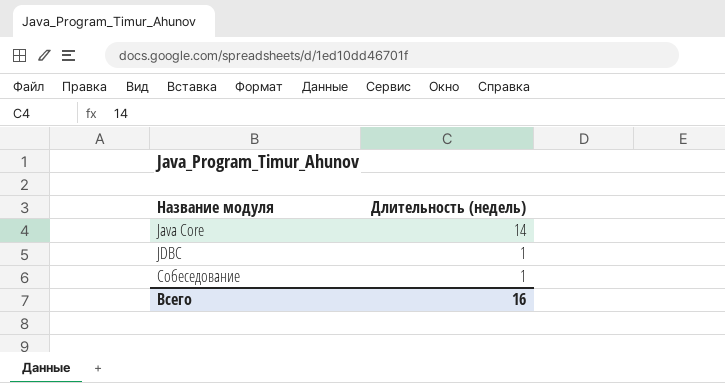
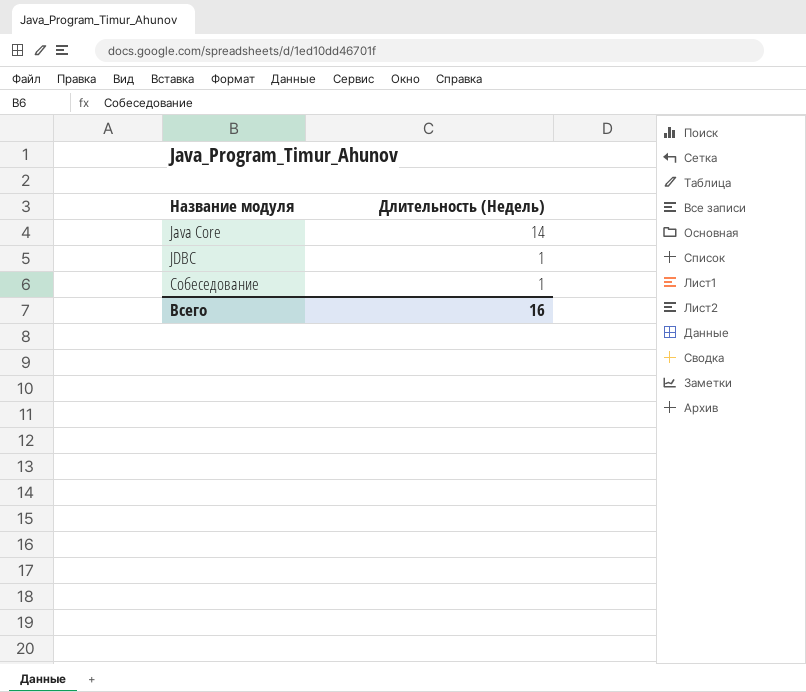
column name: Длительность (недель) -> Длительность (Недель)

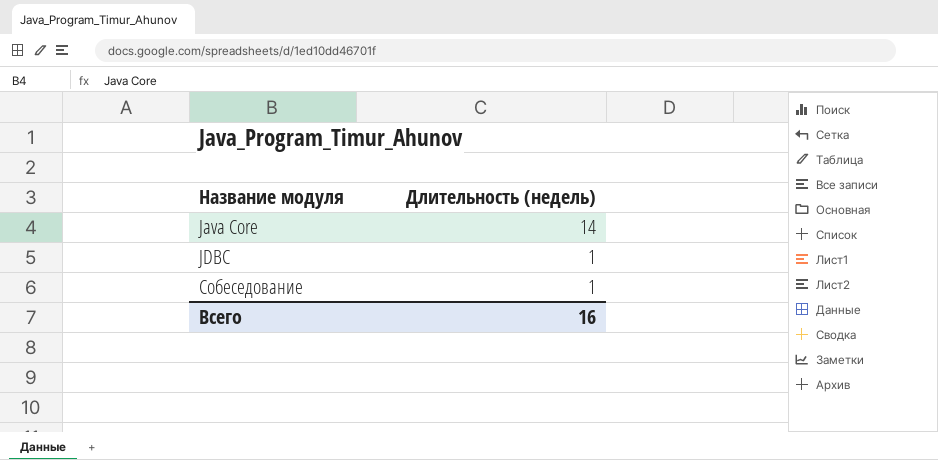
column name: Длительность (Недель) -> Длительность (недель)

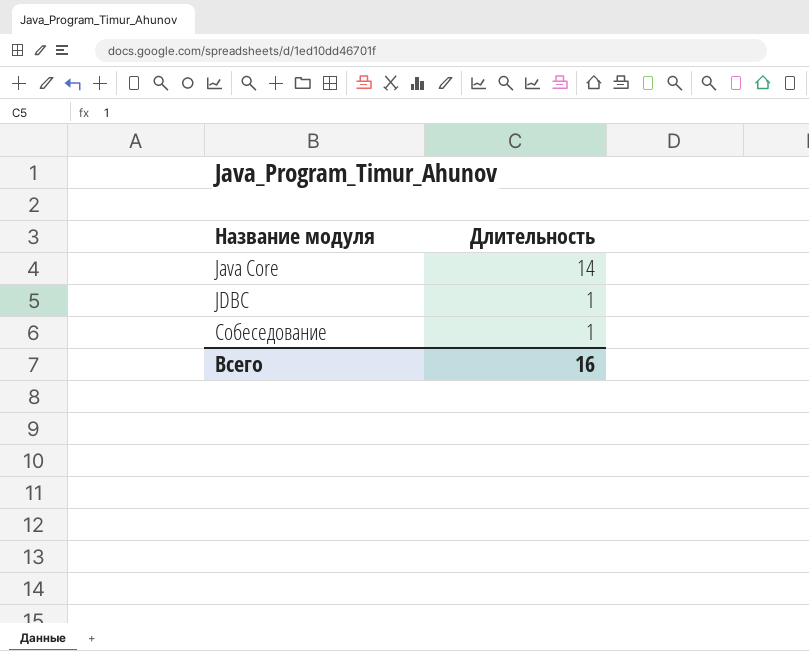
column name: Длительность (недель) -> Длительность

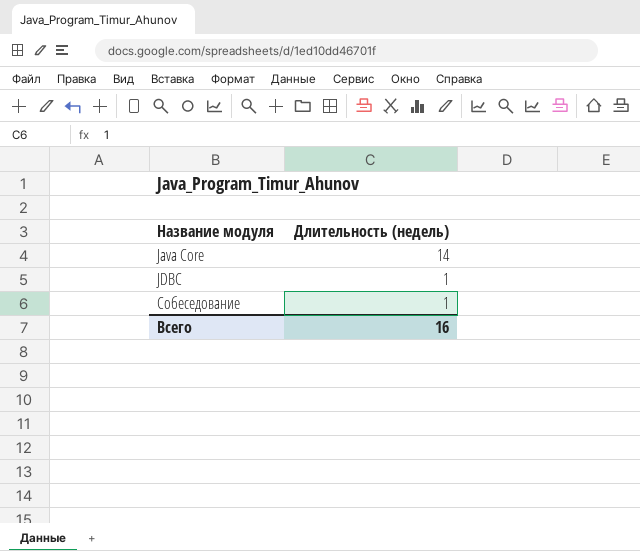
column name: Длительность -> Длительность (недель)

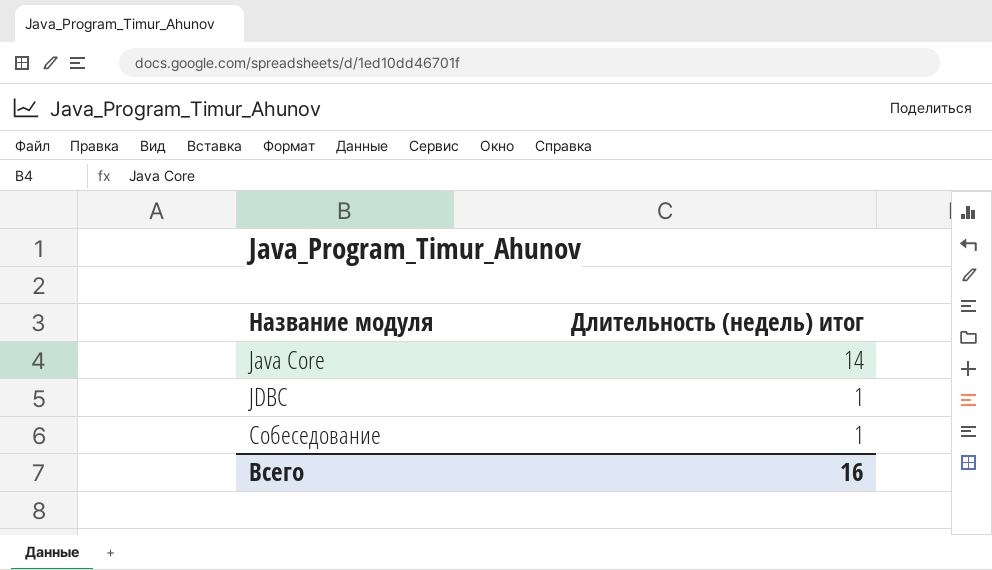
column name: Длительность (недель) -> Длительность (недель) итог

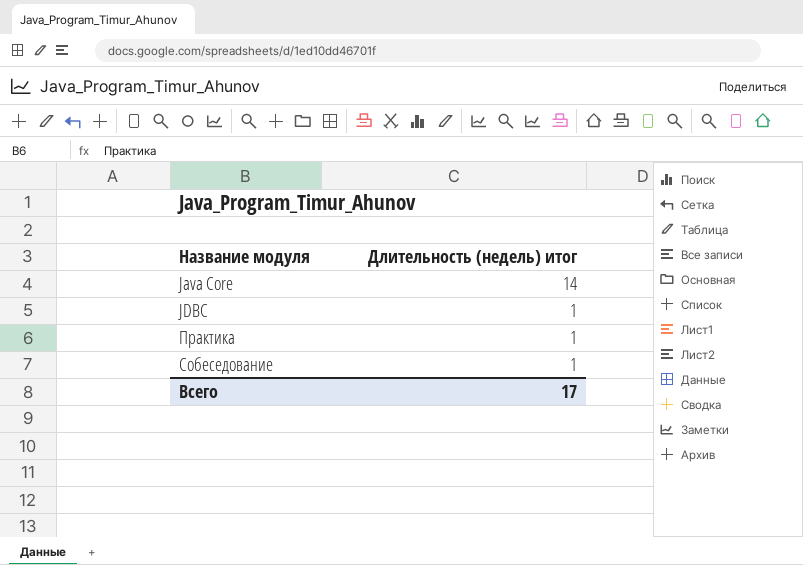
row Практика: none -> 1
Всего | Длительность (недель) итог: 16 -> 17

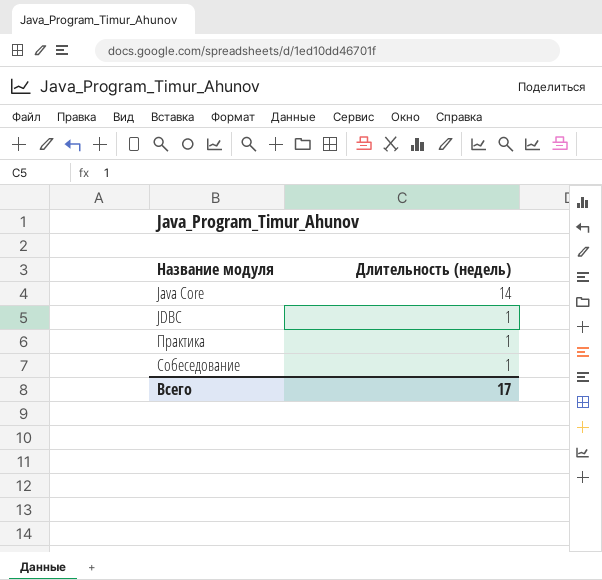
column name: Длительность (недель) итог -> Длительность (недель)

